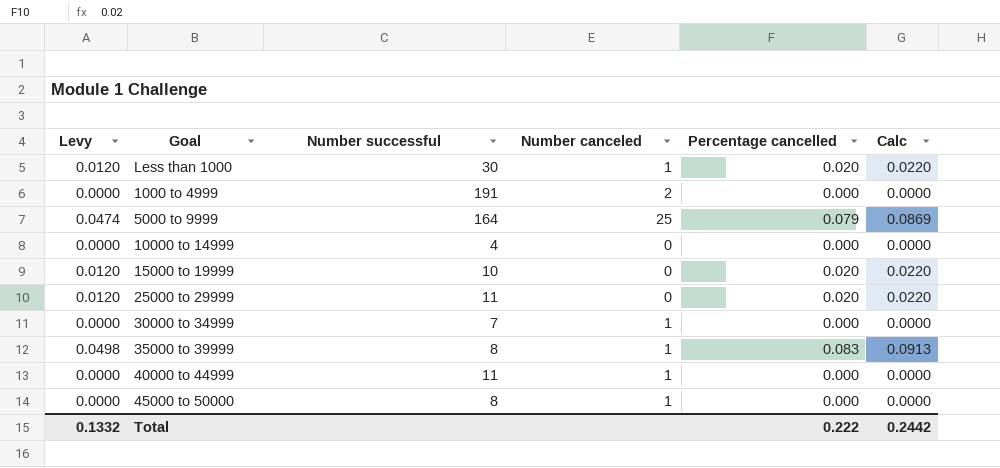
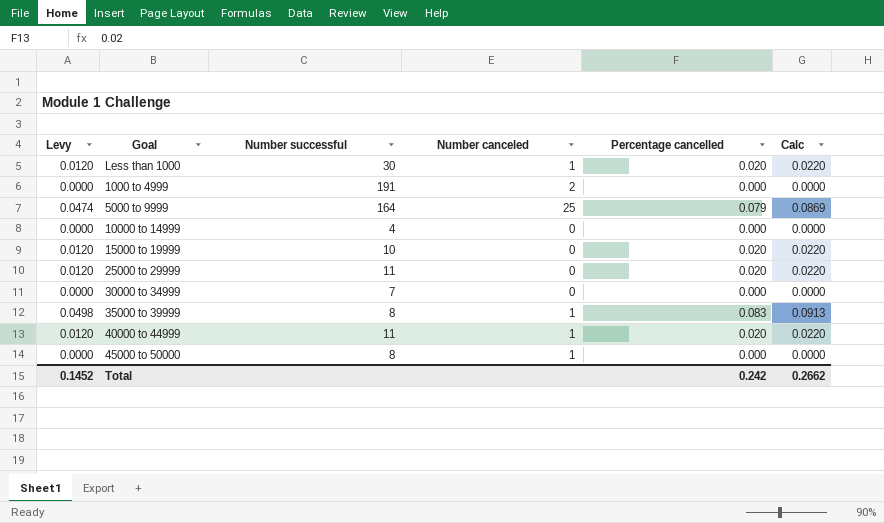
30000 to 34999 | Number canceled: 1 -> 0
40000 to 44999 | Levy: 0.0000 -> 0.0120
40000 to 44999 | Percentage cancelled: 0.000 -> 0.020
40000 to 44999 | Calc: 0.0000 -> 0.0220
Total | Levy: 0.1332 -> 0.1452
Total | Percentage cancelled: 0.222 -> 0.242
Total | Calc: 0.2442 -> 0.2662

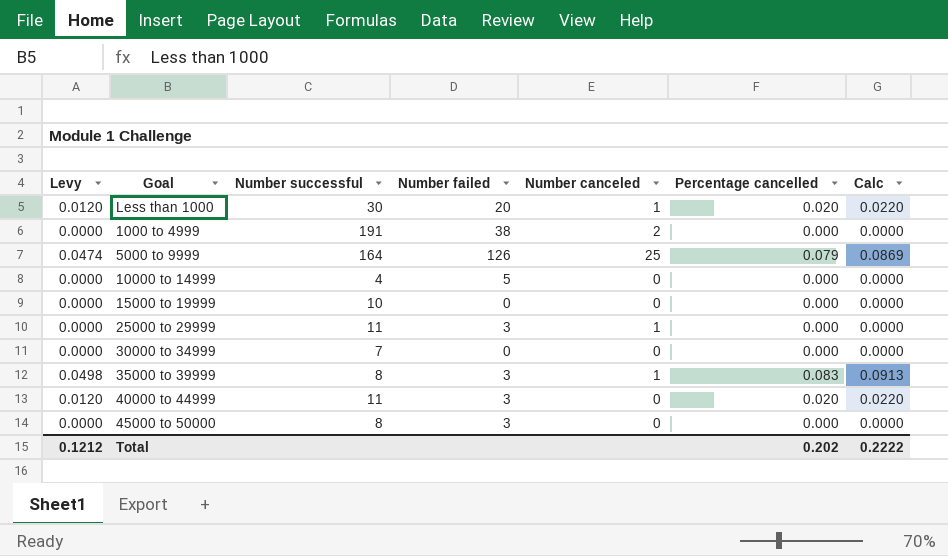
column Number failed | position: none -> 4
15000 to 19999 | Levy: 0.0120 -> 0.0000
15000 to 19999 | Percentage cancelled: 0.020 -> 0.000
15000 to 19999 | Calc: 0.0220 -> 0.0000
25000 to 29999 | Levy: 0.0120 -> 0.0000
25000 to 29999 | Number canceled: 0 -> 1
25000 to 29999 | Percentage cancelled: 0.020 -> 0.000
25000 to 29999 | Calc: 0.0220 -> 0.0000
40000 to 44999 | Number canceled: 1 -> 0
45000 to 50000 | Number canceled: 1 -> 0
Total | Levy: 0.1452 -> 0.1212
Total | Percentage cancelled: 0.242 -> 0.202
Total | Calc: 0.2662 -> 0.2222

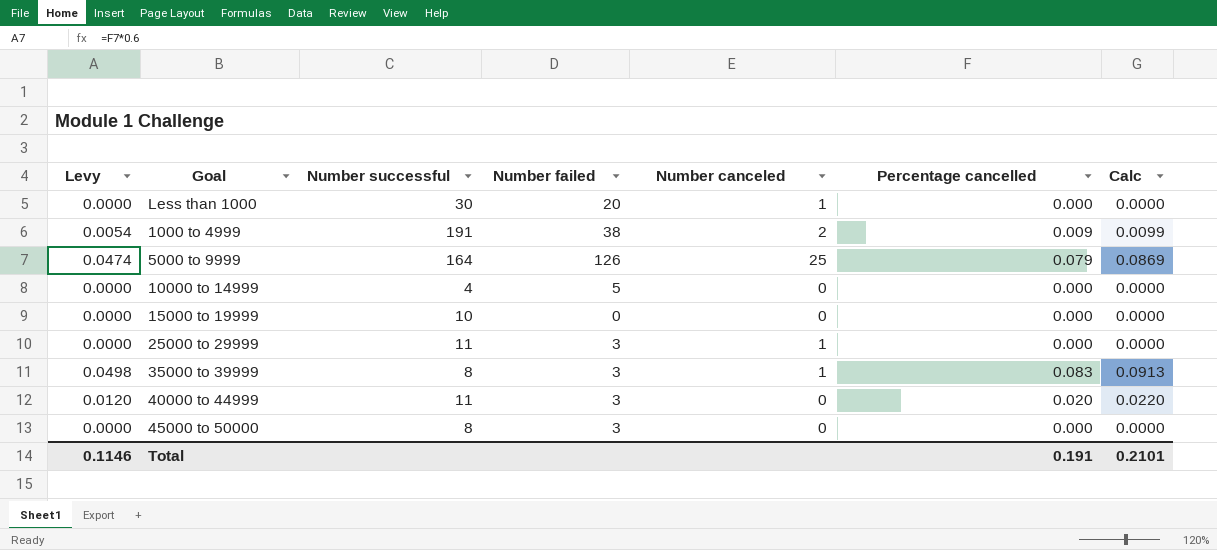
row 30000 to 34999: 0.0000 | 7 | 0 | 0 | 0.000 | 0.0000 -> none
Less than 1000 | Levy: 0.0120 -> 0.0000
Less than 1000 | Percentage cancelled: 0.020 -> 0.000
Less than 1000 | Calc: 0.0220 -> 0.0000
1000 to 4999 | Levy: 0.0000 -> 0.0054
1000 to 4999 | Percentage cancelled: 0.000 -> 0.009
1000 to 4999 | Calc: 0.0000 -> 0.0099
Total | Levy: 0.1212 -> 0.1146
Total | Percentage cancelled: 0.202 -> 0.191
Total | Calc: 0.2222 -> 0.2101

